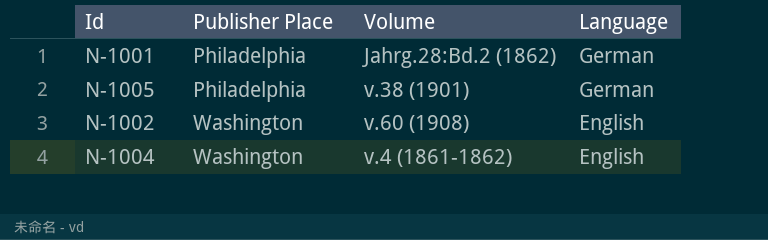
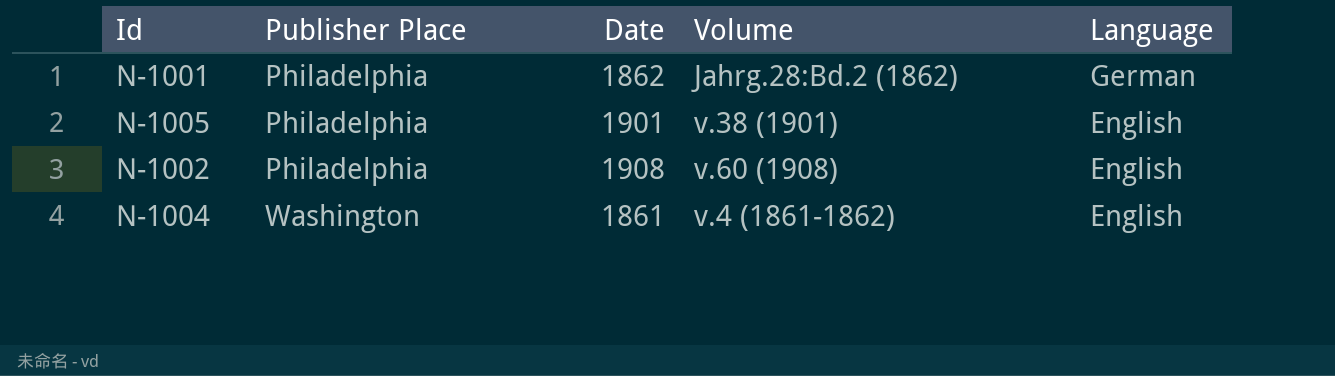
column Date | position: none -> 3
N-1005 | Language: German -> English
N-1002 | Publisher Place: Washington -> Philadelphia

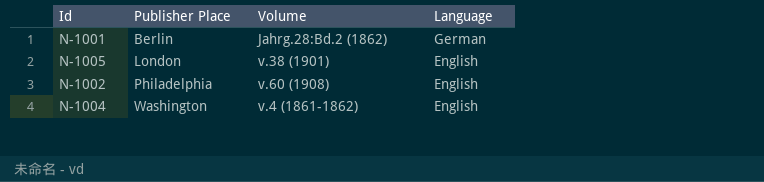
column Date | position: 3 -> none
N-1001 | Publisher Place: Philadelphia -> Berlin
N-1005 | Publisher Place: Philadelphia -> London

